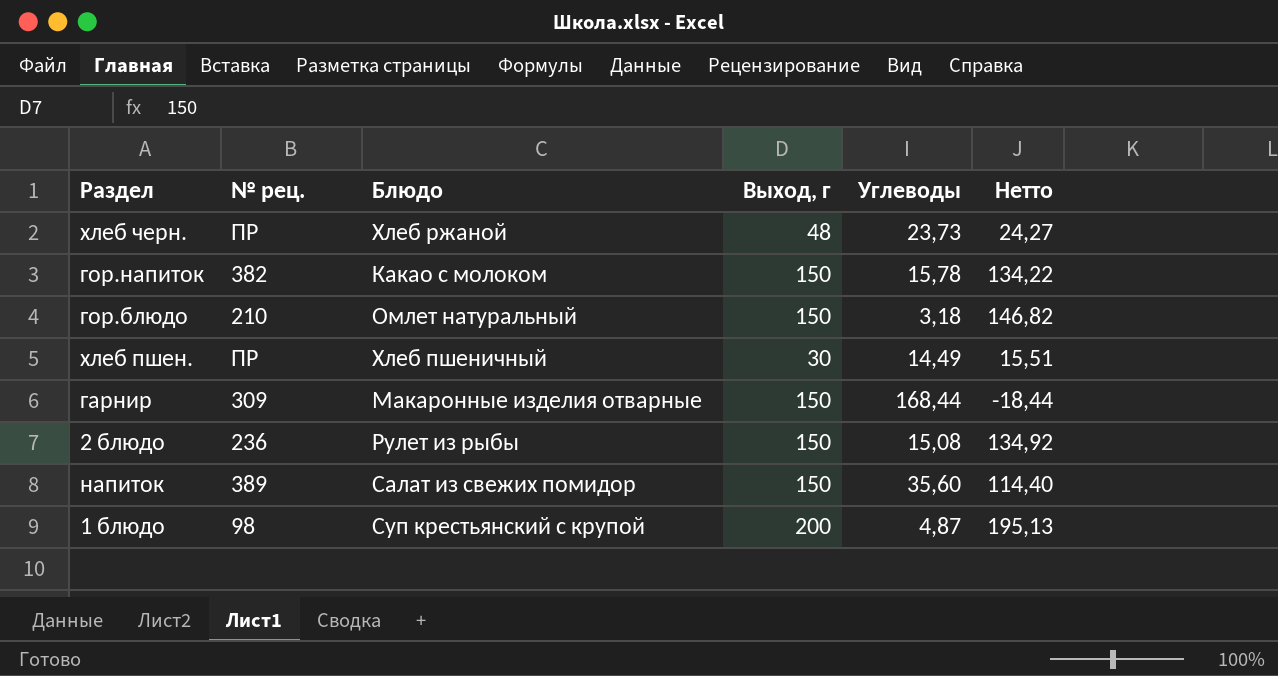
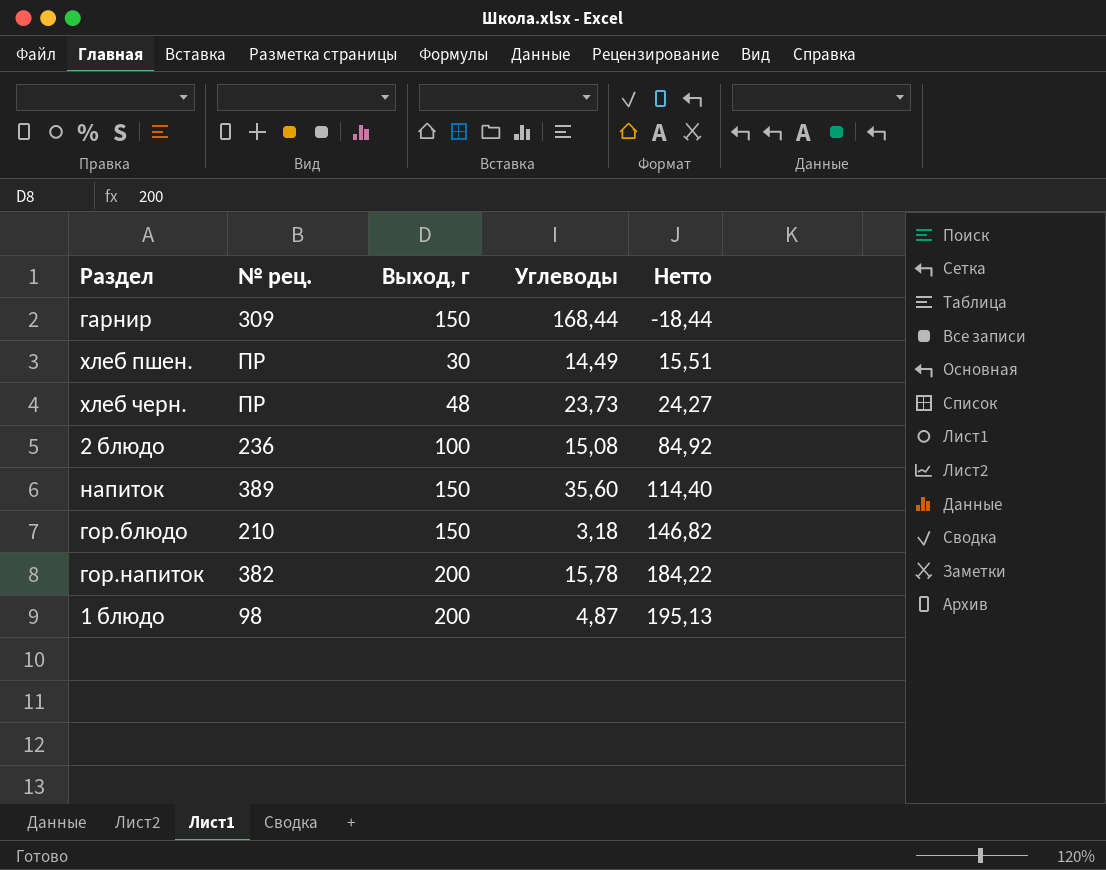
row order: none -> Нетто ascending
column Блюдо | position: 3 -> none
2 блюдо | Выход, г: 150 -> 100
2 блюдо | Нетто: 134,92 -> 84,92
гор.напиток | Выход, г: 150 -> 200
гор.напиток | Нетто: 134,22 -> 184,22

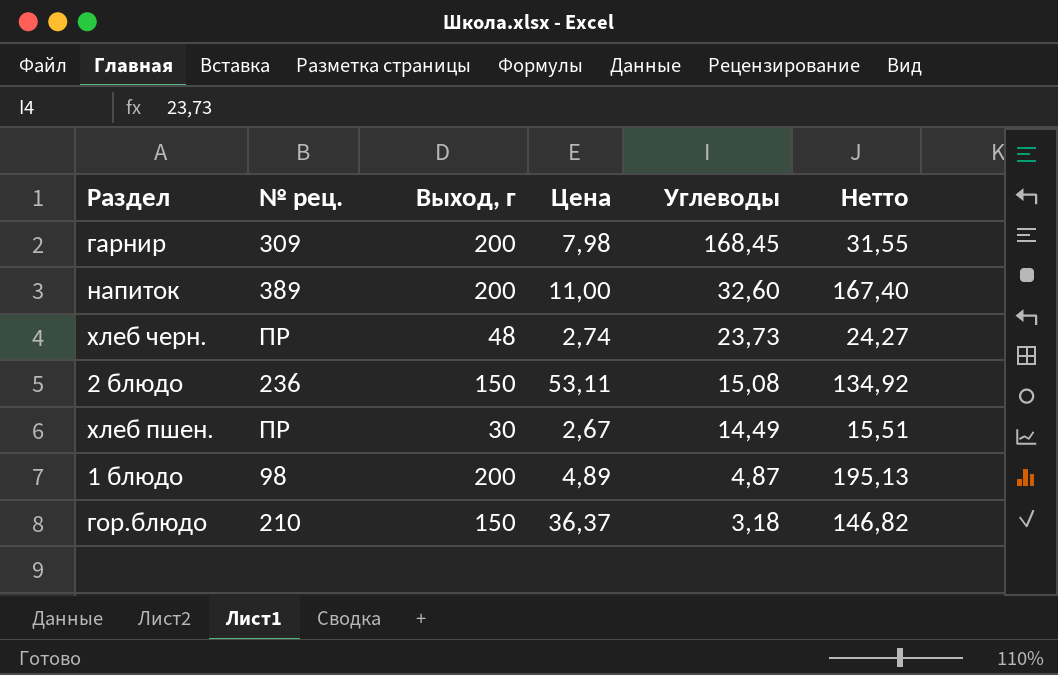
row order: Нетто ascending -> Углеводы descending
column Цена | position: none -> 4
row гор.напиток: 382 | 200 | 15,78 | 184,22 -> none
гарнир | Выход, г: 150 -> 200
гарнир | Углеводы: 168,44 -> 168,45
гарнир | Нетто: -18,44 -> 31,55
напиток | Выход, г: 150 -> 200
напиток | Углеводы: 35,60 -> 32,60
напиток | Нетто: 114,40 -> 167,40
2 блюдо | Выход, г: 100 -> 150
2 блюдо | Нетто: 84,92 -> 134,92

